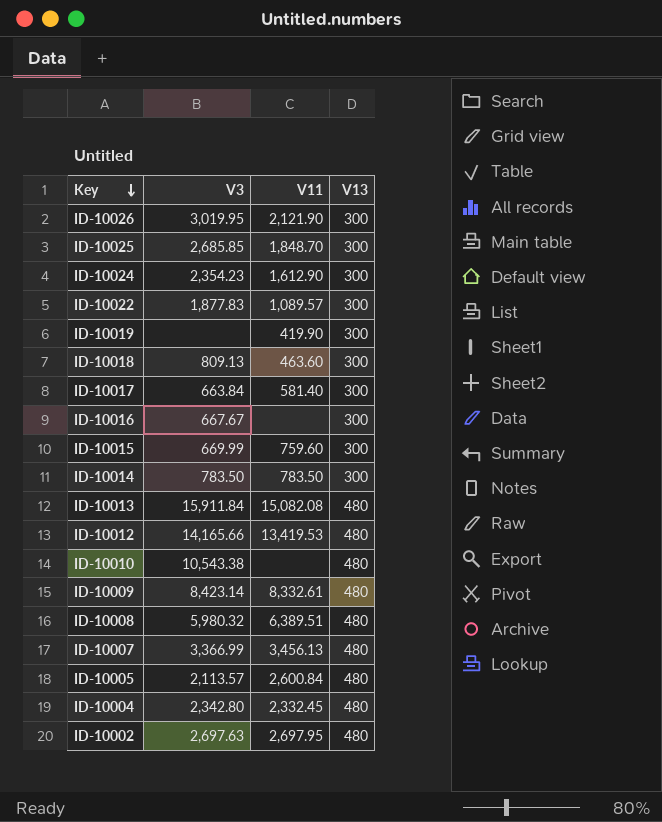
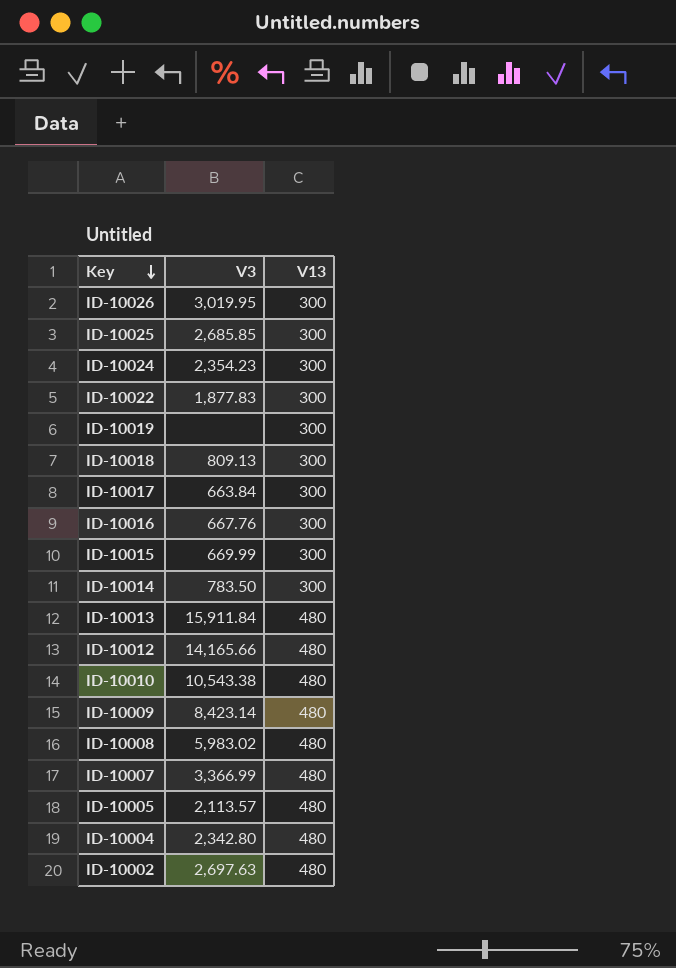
column V11 | position: 3 -> none
ID-10016 | V3: 667.67 -> 667.76
ID-10008 | V3: 5,980.32 -> 5,983.02

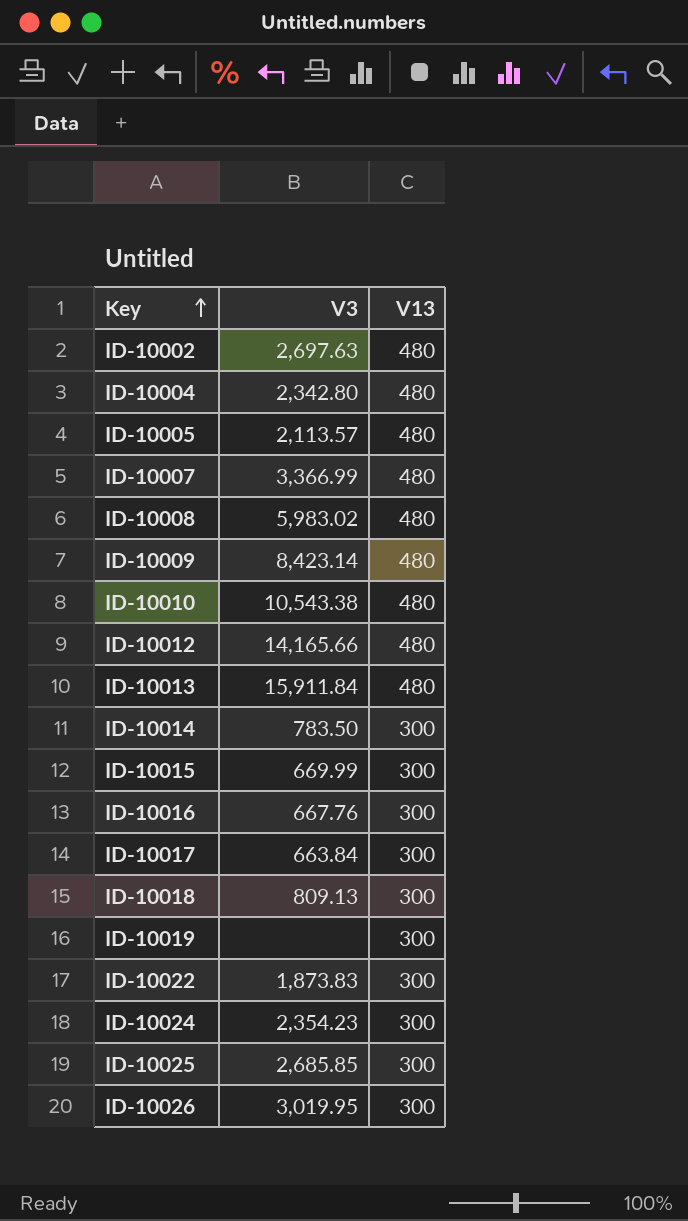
row order: Key descending -> Key ascending
ID-10022 | V3: 1,877.83 -> 1,873.83

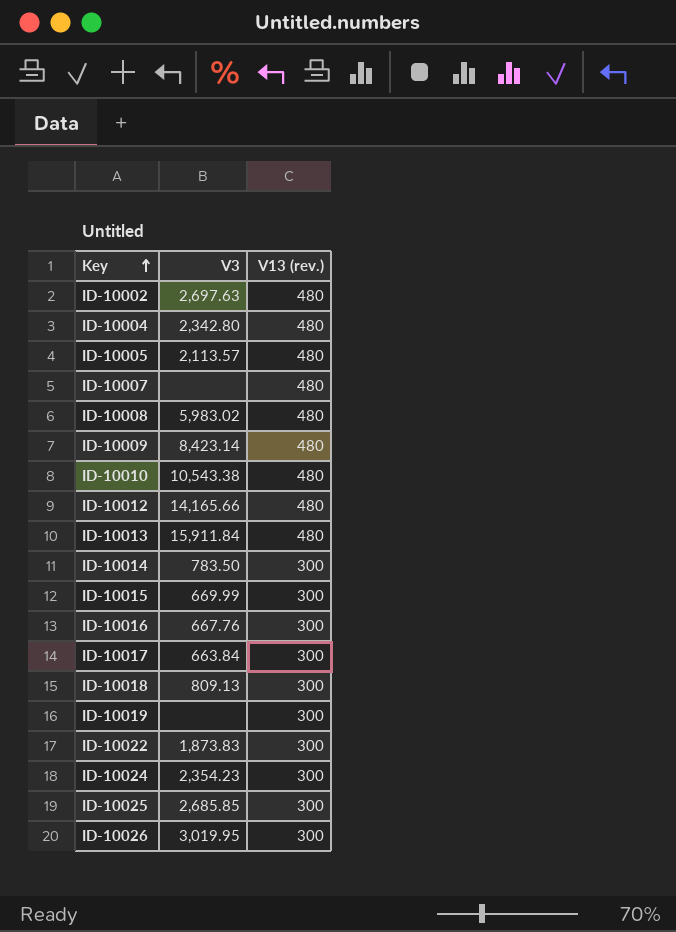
column name: V13 -> V13 (rev.)
ID-10007 | V3: 3,366.99 -> none

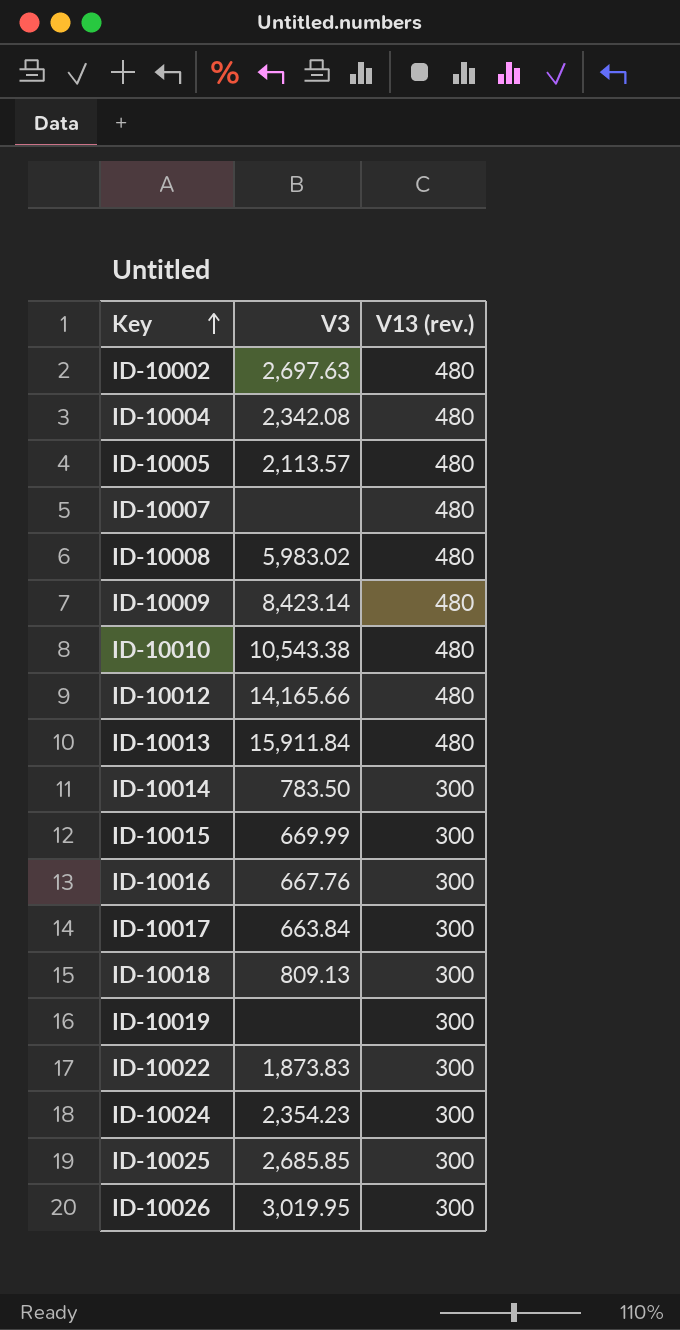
ID-10004 | V3: 2,342.80 -> 2,342.08

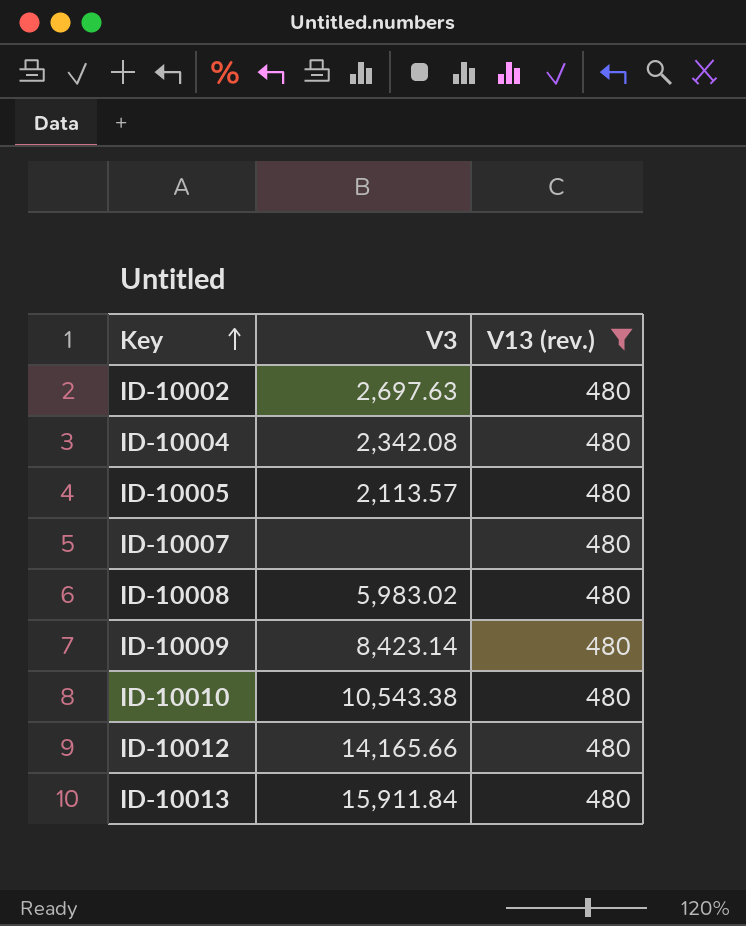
filter: none -> V13 (rev.) = 480

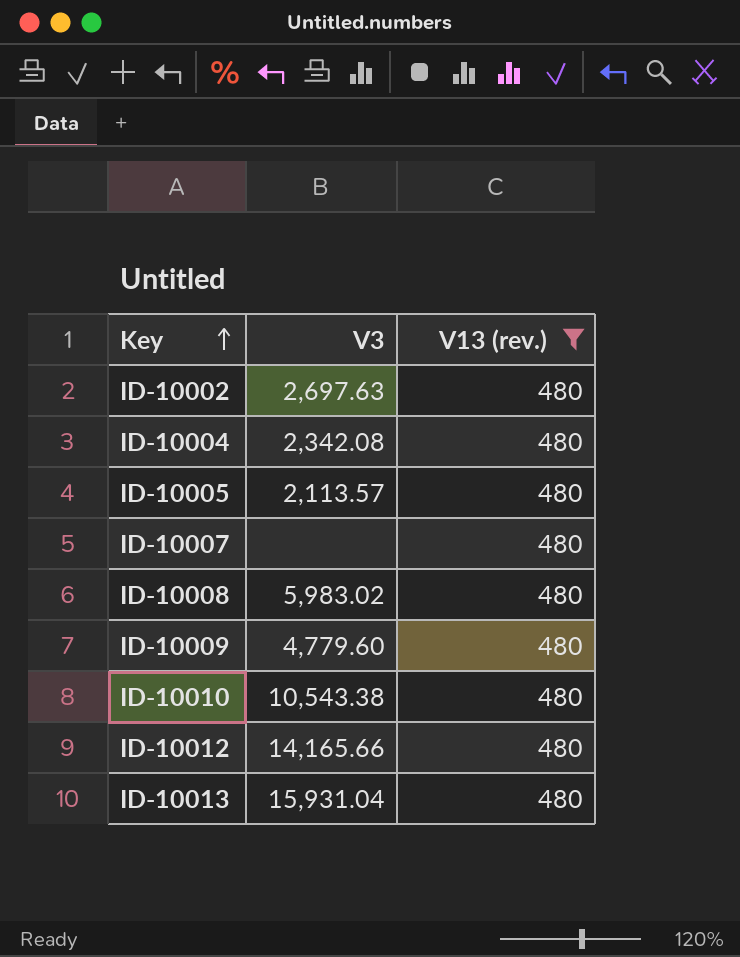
ID-10009 | V3: 8,423.14 -> 4,779.60
ID-10013 | V3: 15,911.84 -> 15,931.04

